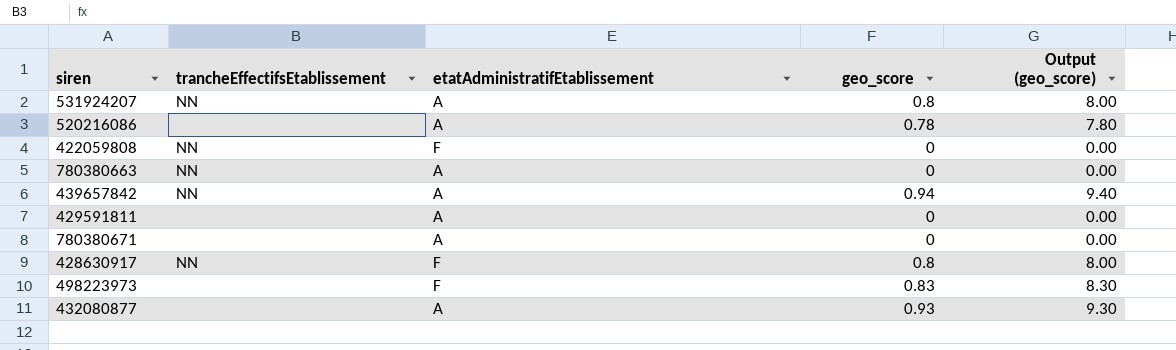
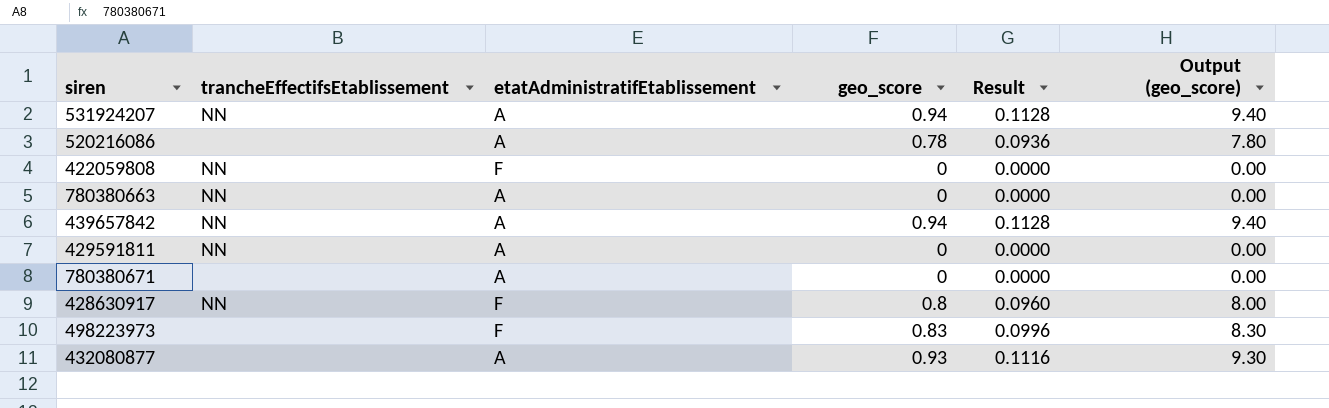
column Result | formula: none -> [geo_score] * 0.12
531924207 | geo_score: 0.8 -> 0.94
531924207 | Output (geo_score): 8.00 -> 9.40
429591811 | trancheEffectifsEtablissement: none -> NN

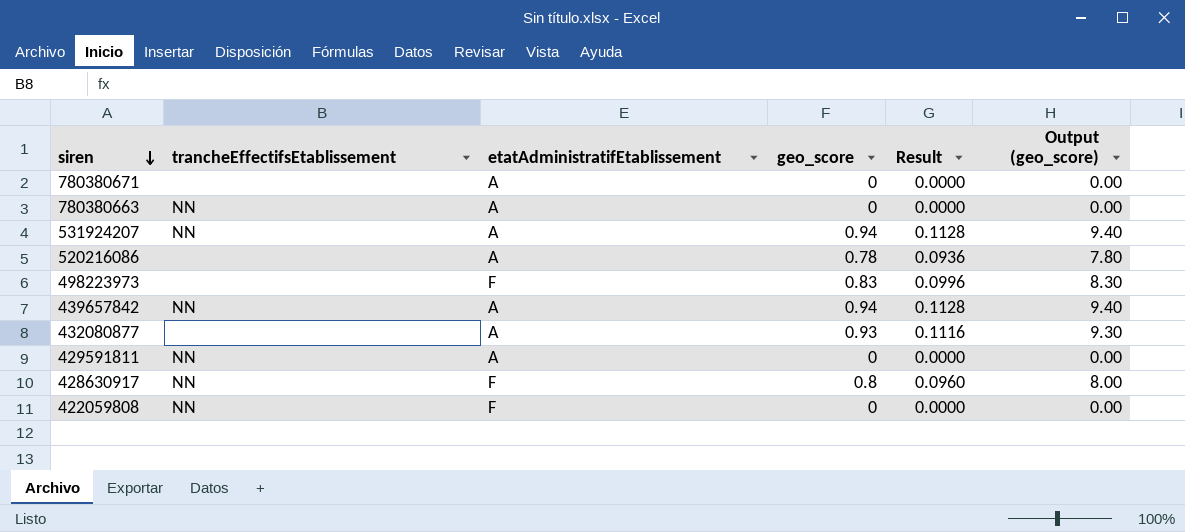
row order: none -> siren descending

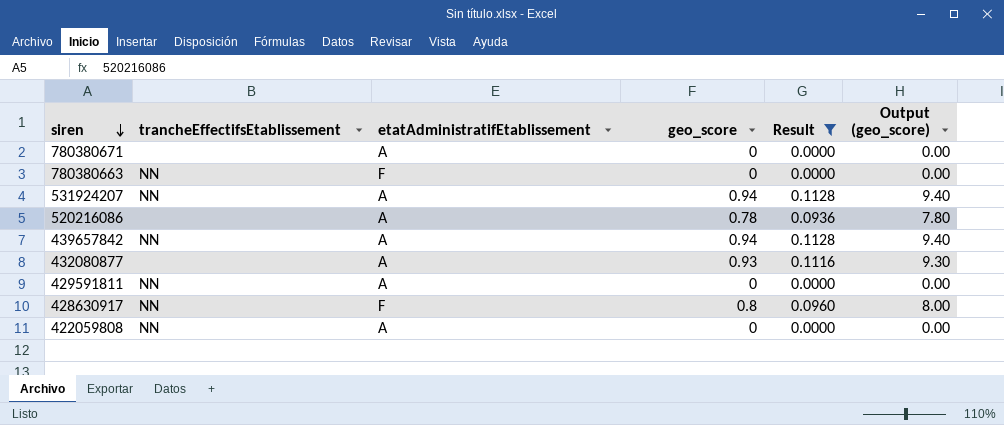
filter: none -> Result != 0.0996
780380663 | etatAdministratifEtablissement: A -> F
422059808 | etatAdministratifEtablissement: F -> A

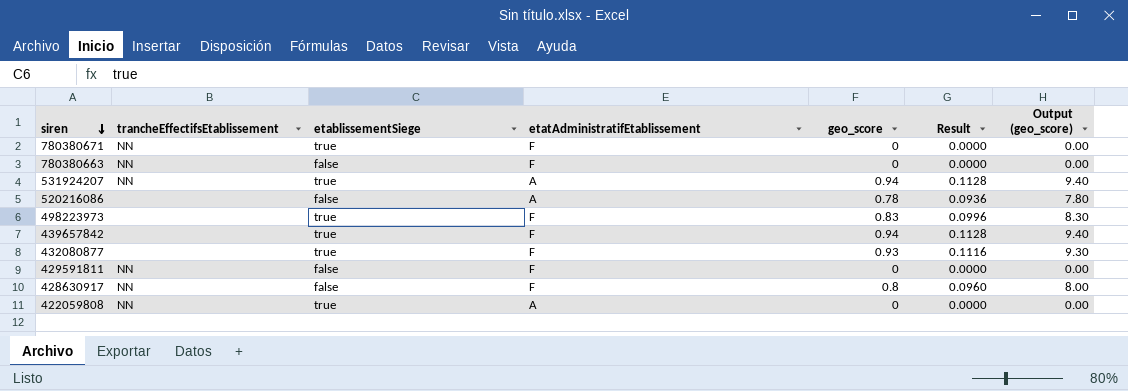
filter: Result != 0.0996 -> none
column etablissementSiege | position: none -> 3
780380671 | trancheEffectifsEtablissement: none -> NN
780380671 | etatAdministratifEtablissement: A -> F
439657842 | trancheEffectifsEtablissement: NN -> none
439657842 | etatAdministratifEtablissement: A -> F
432080877 | etatAdministratifEtablissement: A -> F
429591811 | etatAdministratifEtablissement: A -> F

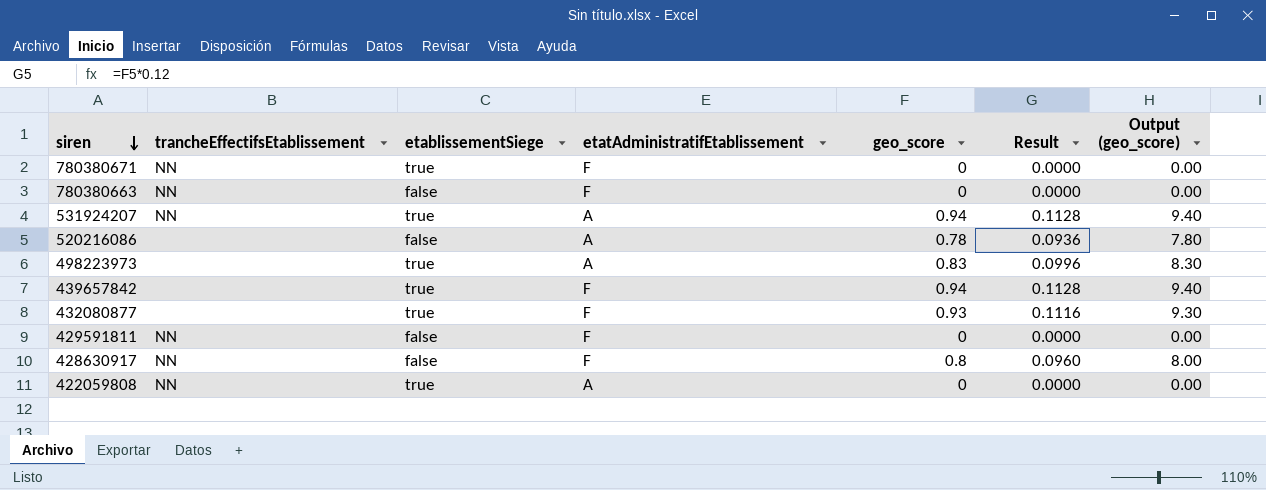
498223973 | etatAdministratifEtablissement: F -> A

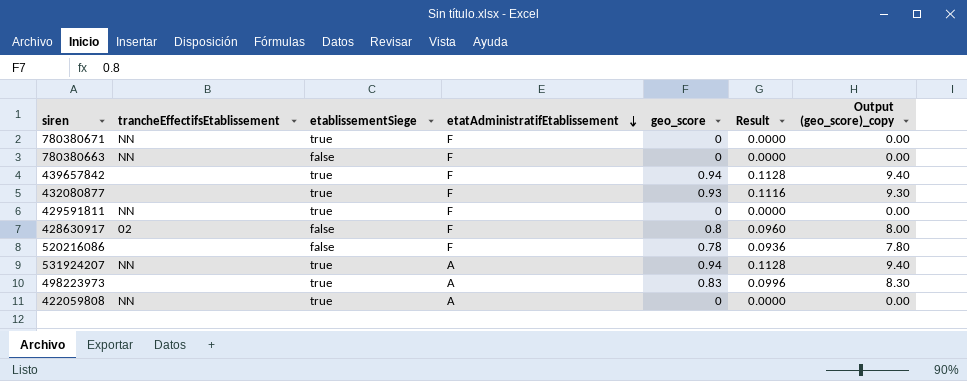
row order: siren descending -> etatAdministratifEtablissement descending
column name: Output (geo_score) -> Output (geo_score)_copy
429591811 | etablissementSiege: false -> true
428630917 | trancheEffectifsEtablissement: NN -> 02
520216086 | etatAdministratifEtablissement: A -> F

